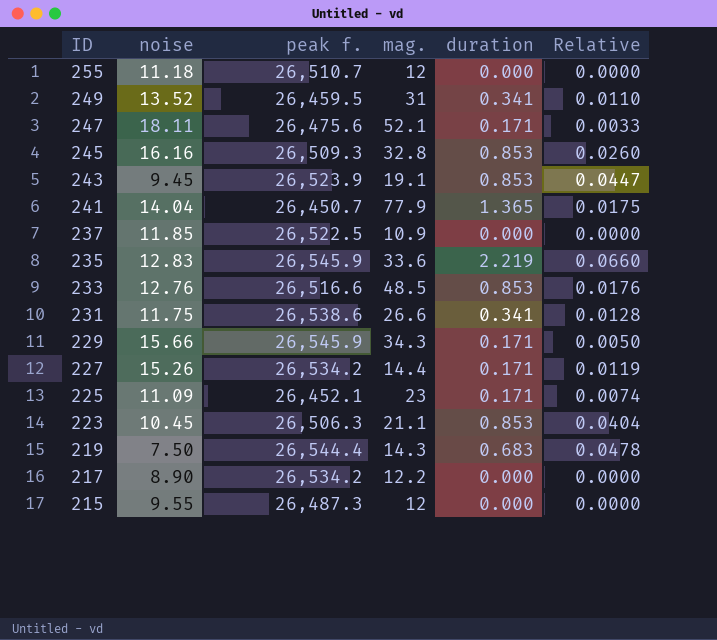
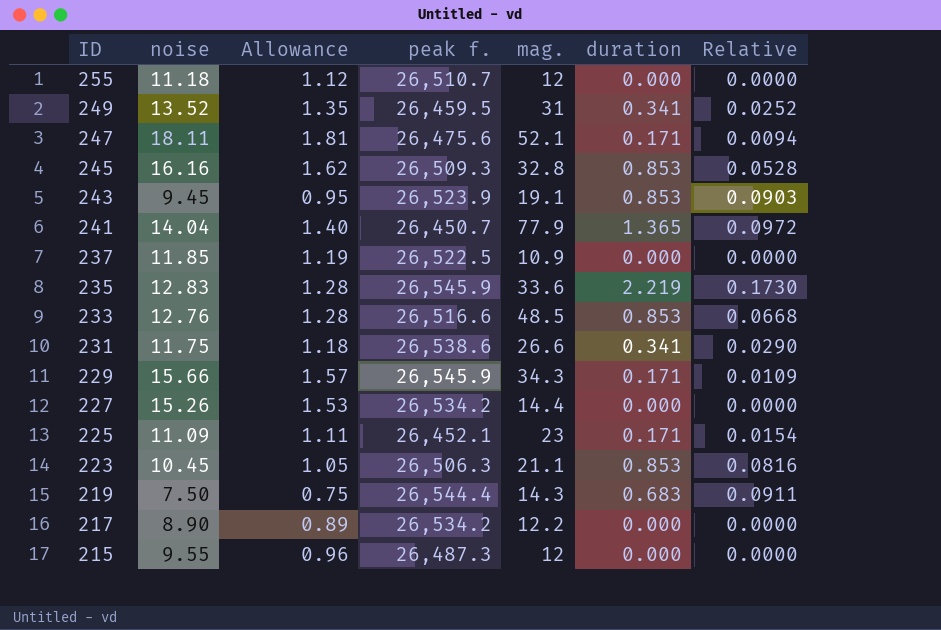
column Allowance | formula: none -> [noise] * 0.1
column Relative | formula: [duration] / [mag.] -> [duration] / [noise]
227 | duration: 0.171 -> 0.000

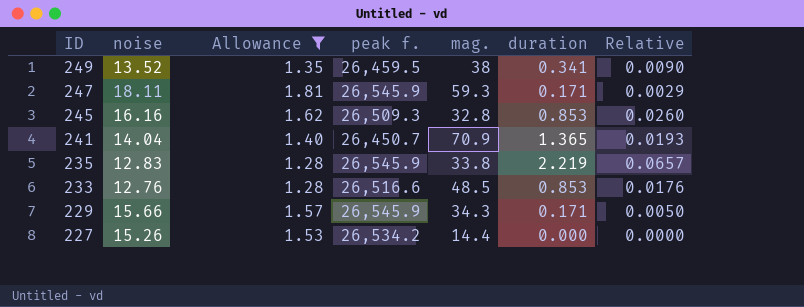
filter: none -> Allowance >= 1.28
column Relative | formula: [duration] / [noise] -> [duration] / [mag.]
249 | mag.: 31 -> 38
247 | peak f.: 26,475.6 -> 26,545.9
247 | mag.: 52.1 -> 59.3
241 | mag.: 77.9 -> 70.9
235 | mag.: 33.6 -> 33.8

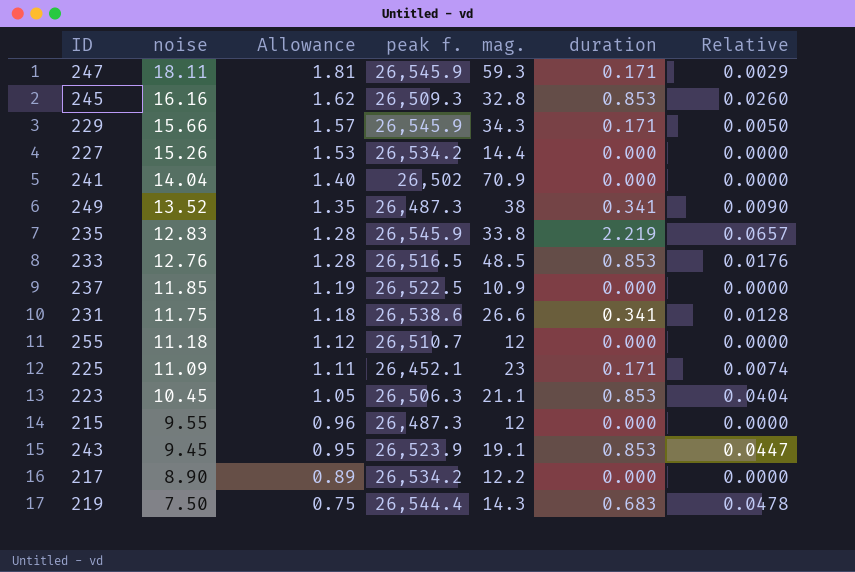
filter: Allowance >= 1.28 -> none
row order: ID descending -> noise descending
241 | peak f.: 26,450.7 -> 26,502
241 | duration: 1.365 -> 0.000
241 | Relative: 0.0193 -> 0.0000
249 | peak f.: 26,459.5 -> 26,487.3
233 | peak f.: 26,516.6 -> 26,516.5

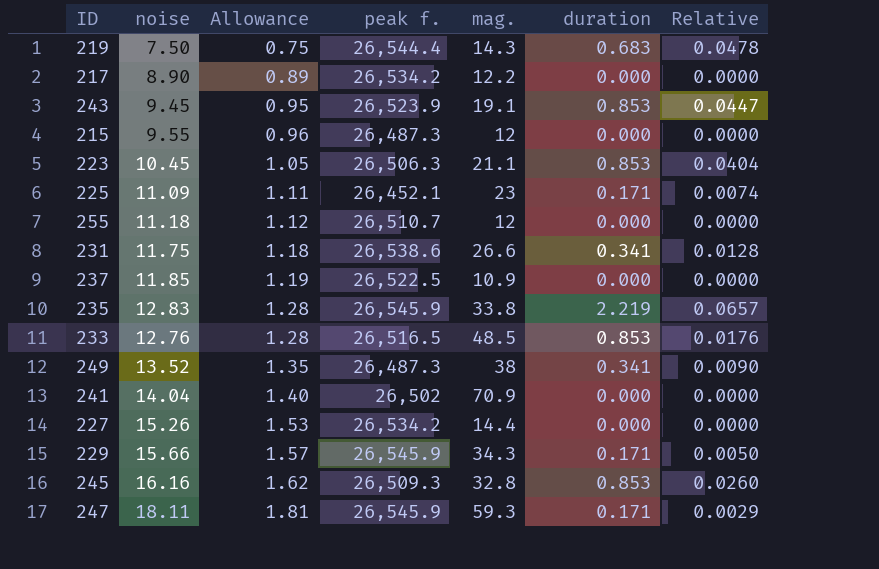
row order: noise descending -> Allowance ascending

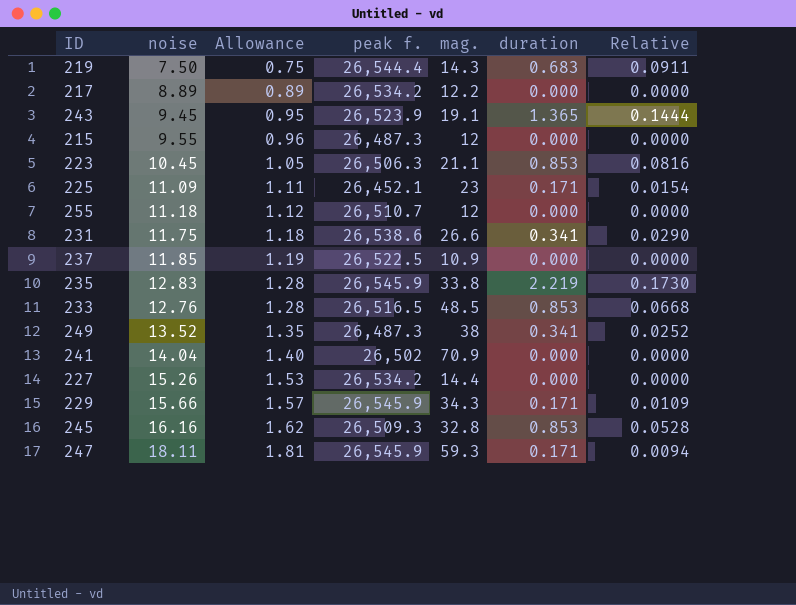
column Relative | formula: [duration] / [mag.] -> [duration] / [noise]
217 | noise: 8.90 -> 8.89
243 | duration: 0.853 -> 1.365

